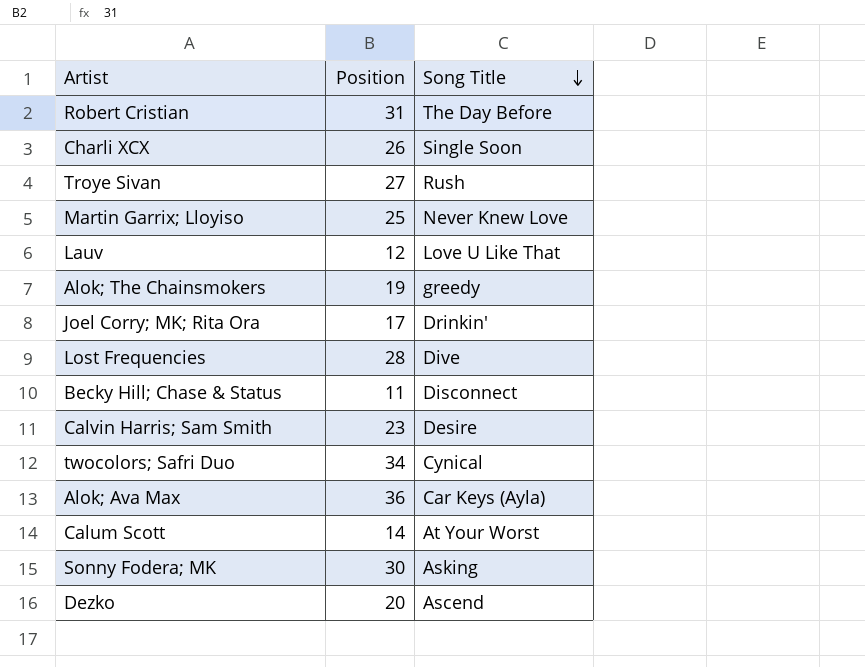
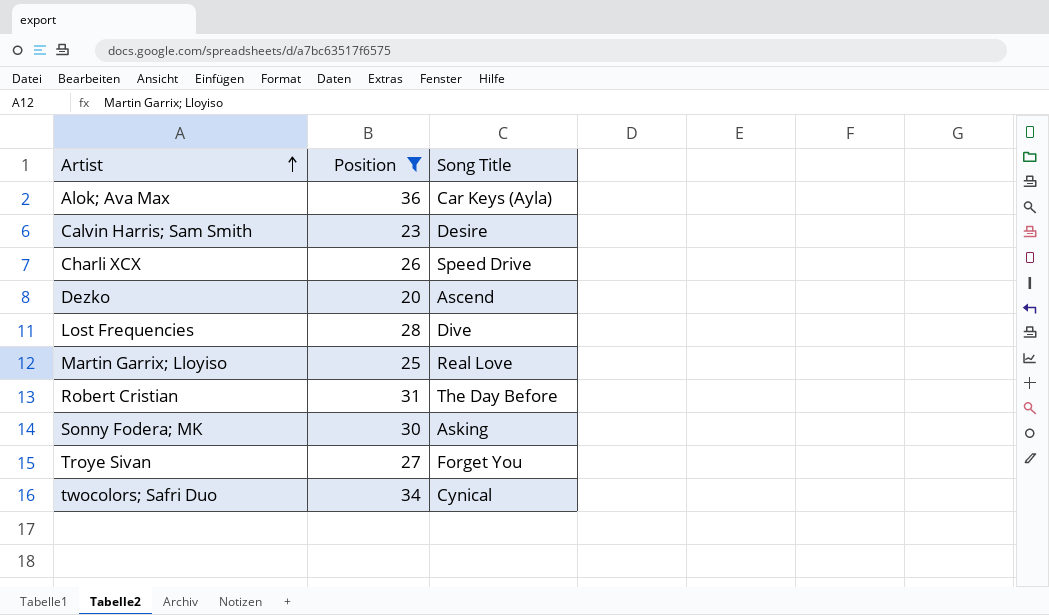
filter: none -> Position >= 20
row order: Song Title descending -> Artist ascending
Charli XCX | Song Title: Single Soon -> Speed Drive
Martin Garrix; Lloyiso | Song Title: Never Knew Love -> Real Love
Troye Sivan | Song Title: Rush -> Forget You

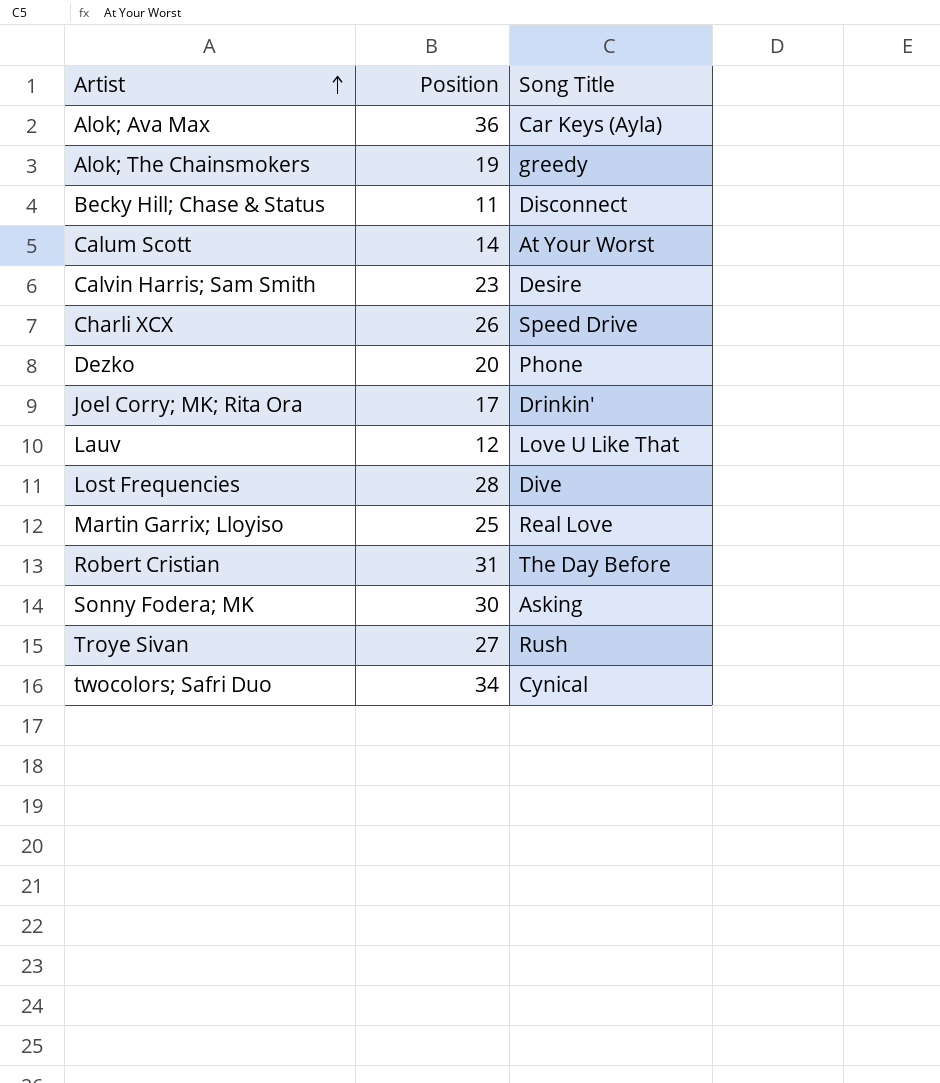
filter: Position >= 20 -> none
Dezko | Song Title: Ascend -> Phone
Troye Sivan | Song Title: Forget You -> Rush

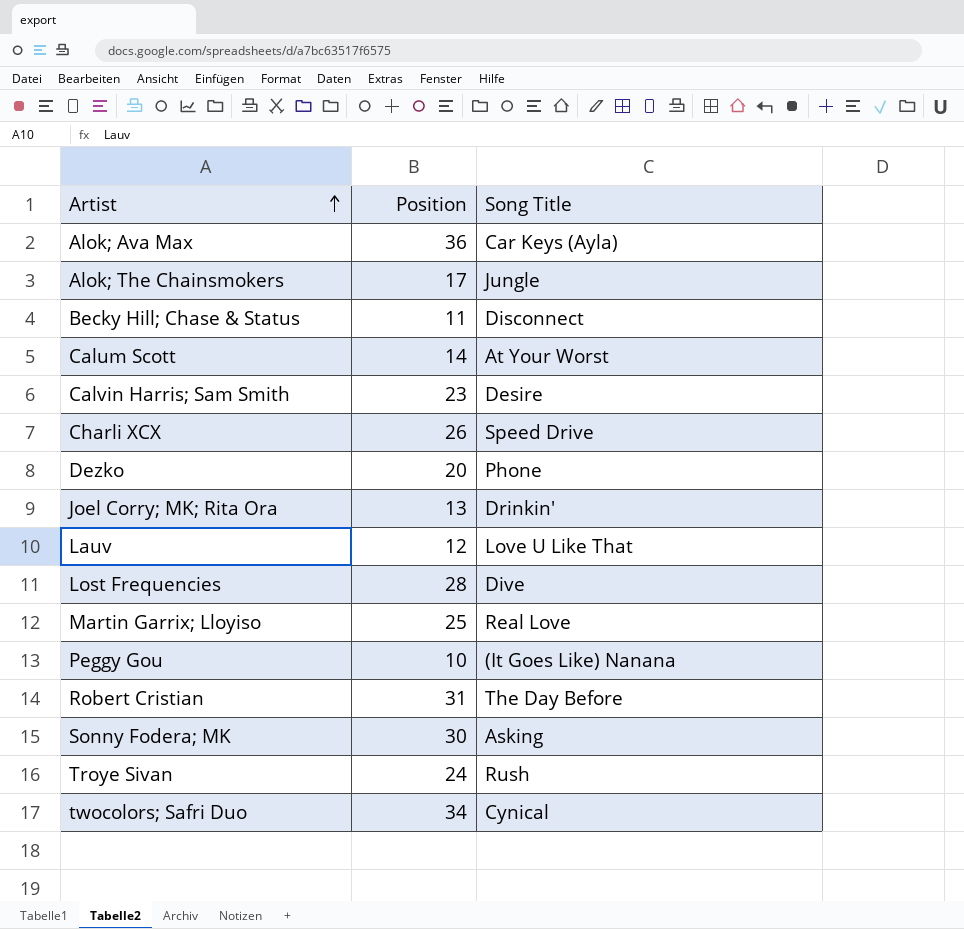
Alok; The Chainsmokers | Position: 19 -> 17
Alok; The Chainsmokers | Song Title: greedy -> Jungle
Joel Corry; MK; Rita Ora | Position: 17 -> 13
row Peggy Gou: none -> 10 | (It Goes Like) Nanana
Troye Sivan | Position: 27 -> 24

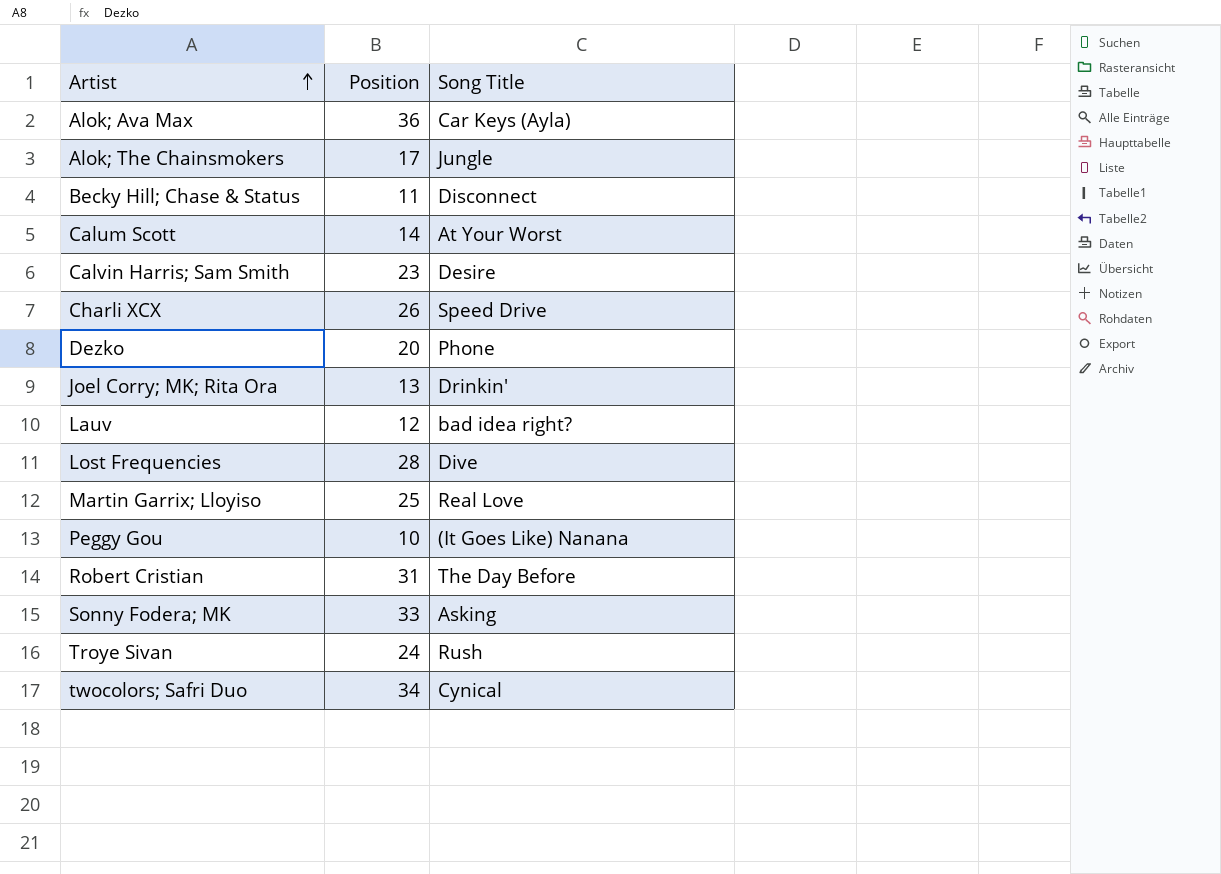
Lauv | Song Title: Love U Like That -> bad idea right?
Sonny Fodera; MK | Position: 30 -> 33

